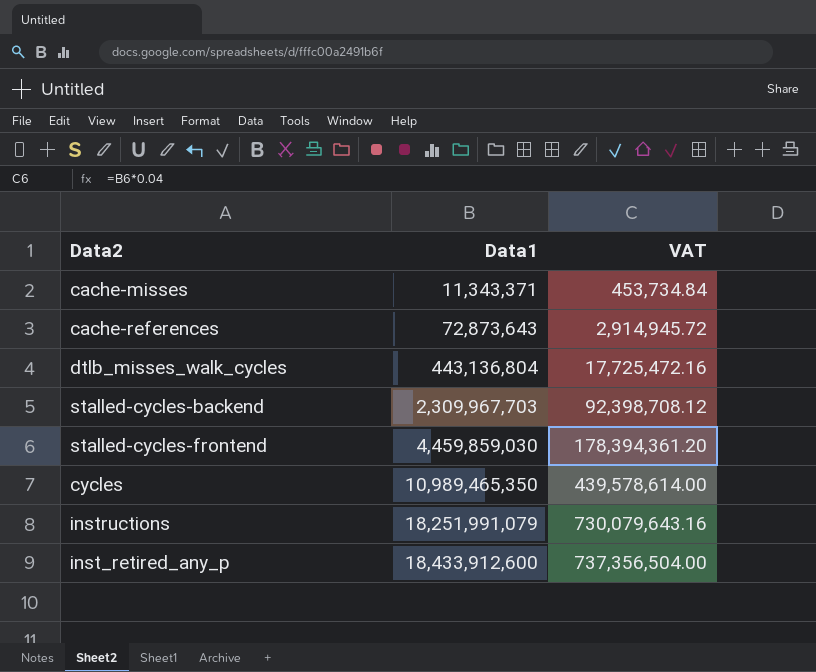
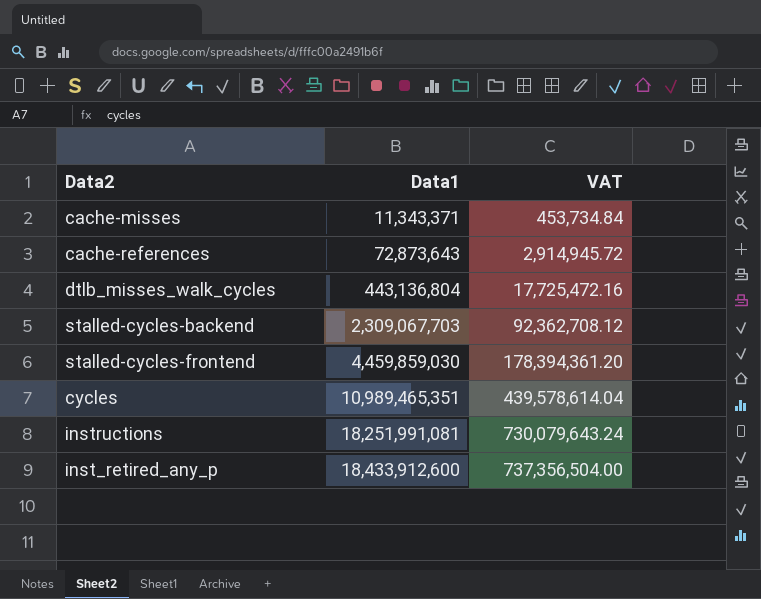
stalled-cycles-backend | Data1: 2,309,967,703 -> 2,309,067,703
stalled-cycles-backend | VAT: 92,398,708.12 -> 92,362,708.12
cycles | Data1: 10,989,465,350 -> 10,989,465,351
cycles | VAT: 439,578,614.00 -> 439,578,614.04
instructions | Data1: 18,251,991,079 -> 18,251,991,081
instructions | VAT: 730,079,643.16 -> 730,079,643.24

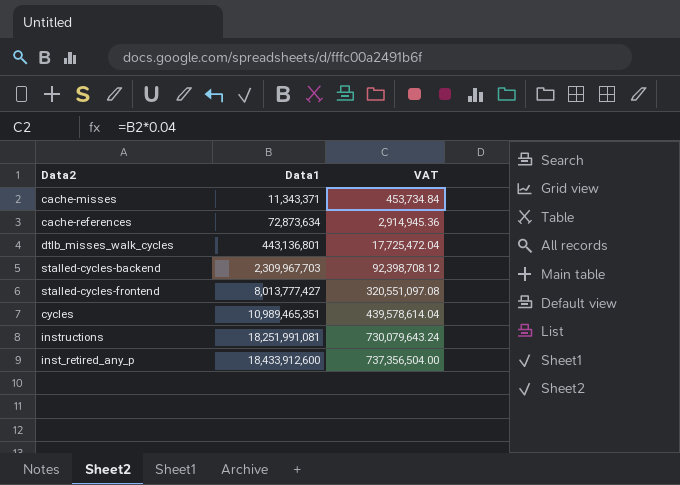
cache-references | Data1: 72,873,643 -> 72,873,634
cache-references | VAT: 2,914,945.72 -> 2,914,945.36
dtlb_misses_walk_cycles | Data1: 443,136,804 -> 443,136,801
dtlb_misses_walk_cycles | VAT: 17,725,472.16 -> 17,725,472.04
stalled-cycles-backend | Data1: 2,309,067,703 -> 2,309,967,703
stalled-cycles-backend | VAT: 92,362,708.12 -> 92,398,708.12
stalled-cycles-frontend | Data1: 4,459,859,030 -> 8,013,777,427
stalled-cycles-frontend | VAT: 178,394,361.20 -> 320,551,097.08

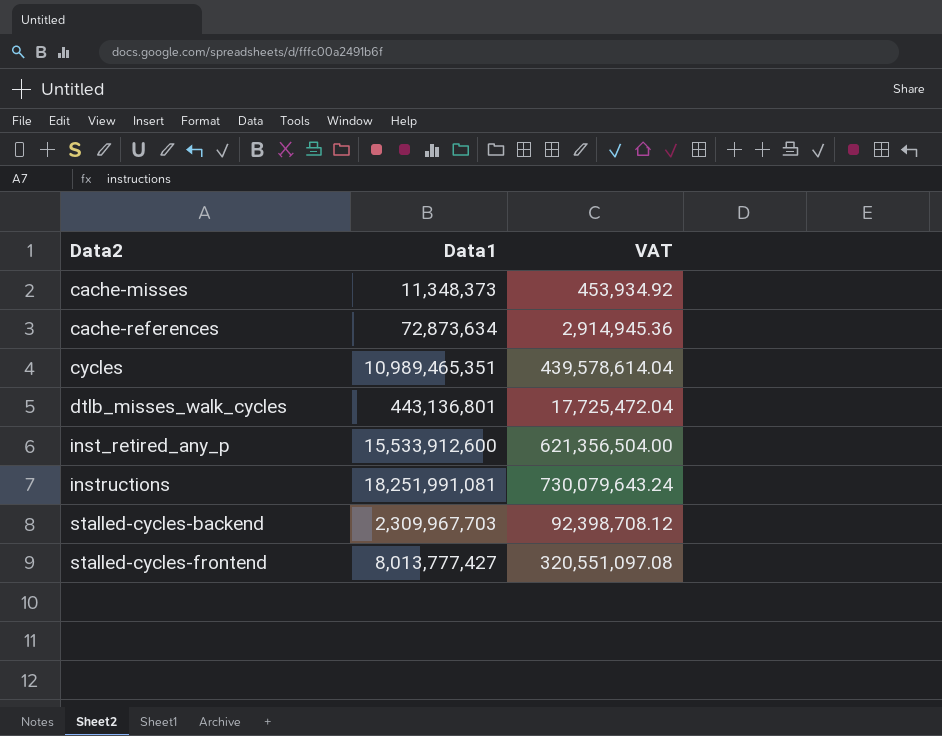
row order: Data1 ascending -> Data2 ascending
cache-misses | Data1: 11,343,371 -> 11,348,373
cache-misses | VAT: 453,734.84 -> 453,934.92
inst_retired_any_p | Data1: 18,433,912,600 -> 15,533,912,600
inst_retired_any_p | VAT: 737,356,504.00 -> 621,356,504.00

